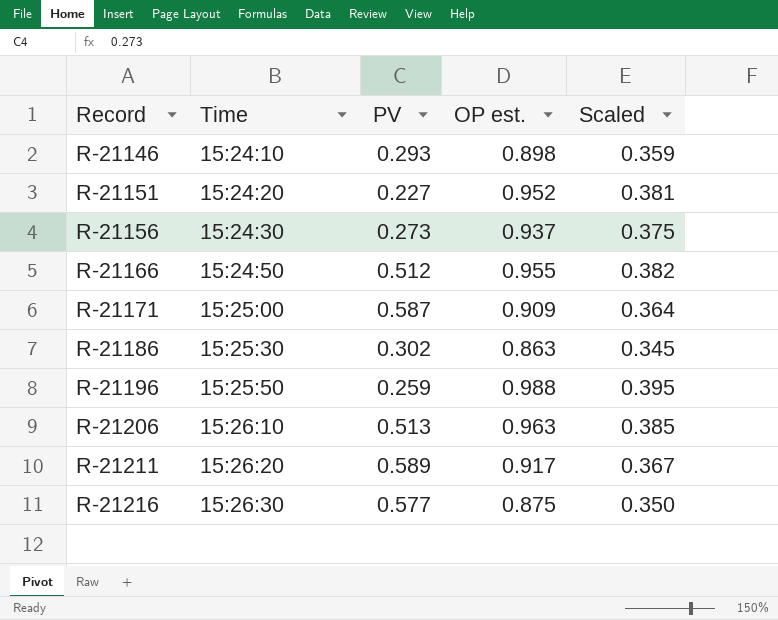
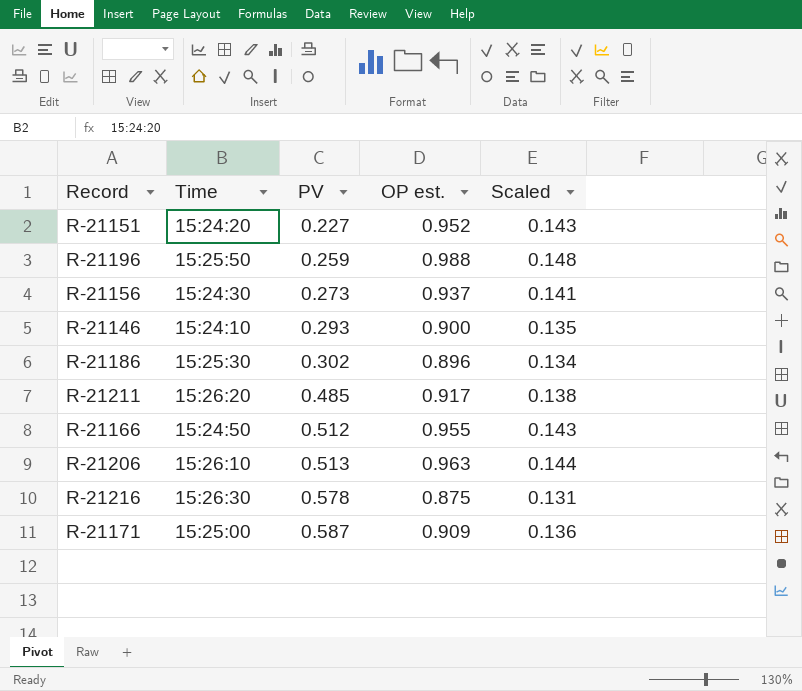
row order: Record ascending -> PV ascending
column Scaled | formula: [OP est.] * 0.4 -> [OP est.] * 0.15
R-21146 | OP est.: 0.898 -> 0.900
R-21186 | OP est.: 0.863 -> 0.896
R-21211 | PV: 0.589 -> 0.485
R-21216 | PV: 0.577 -> 0.578

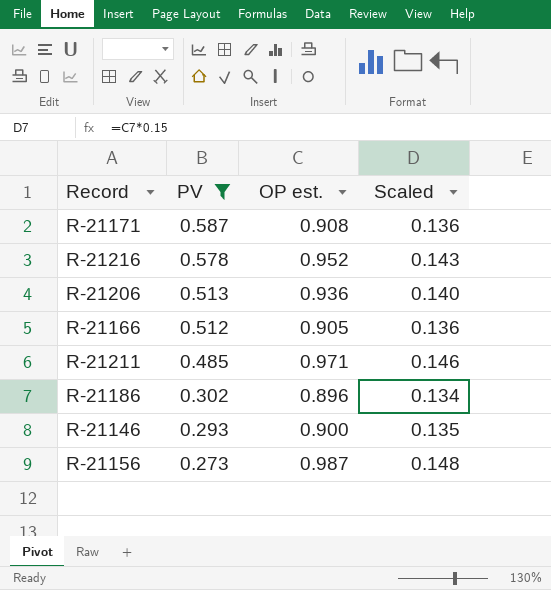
filter: none -> PV >= 0.273
row order: PV ascending -> PV descending
column Time | position: 2 -> none
R-21171 | OP est.: 0.909 -> 0.908
R-21216 | OP est.: 0.875 -> 0.952
R-21216 | Scaled: 0.131 -> 0.143
R-21206 | OP est.: 0.963 -> 0.936
R-21206 | Scaled: 0.144 -> 0.140
R-21166 | OP est.: 0.955 -> 0.905
R-21166 | Scaled: 0.143 -> 0.136
R-21211 | OP est.: 0.917 -> 0.971
R-21211 | Scaled: 0.138 -> 0.146
R-21156 | OP est.: 0.937 -> 0.987
R-21156 | Scaled: 0.141 -> 0.148

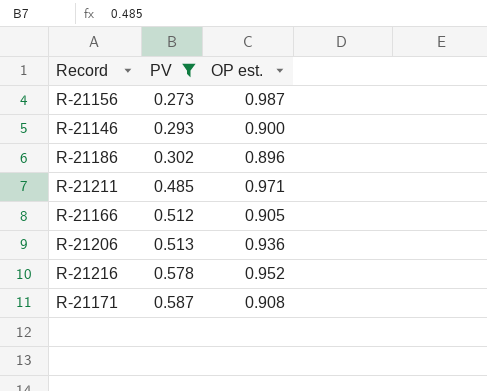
row order: PV descending -> PV ascending
column Scaled | formula: [OP est.] * 0.15 -> none

